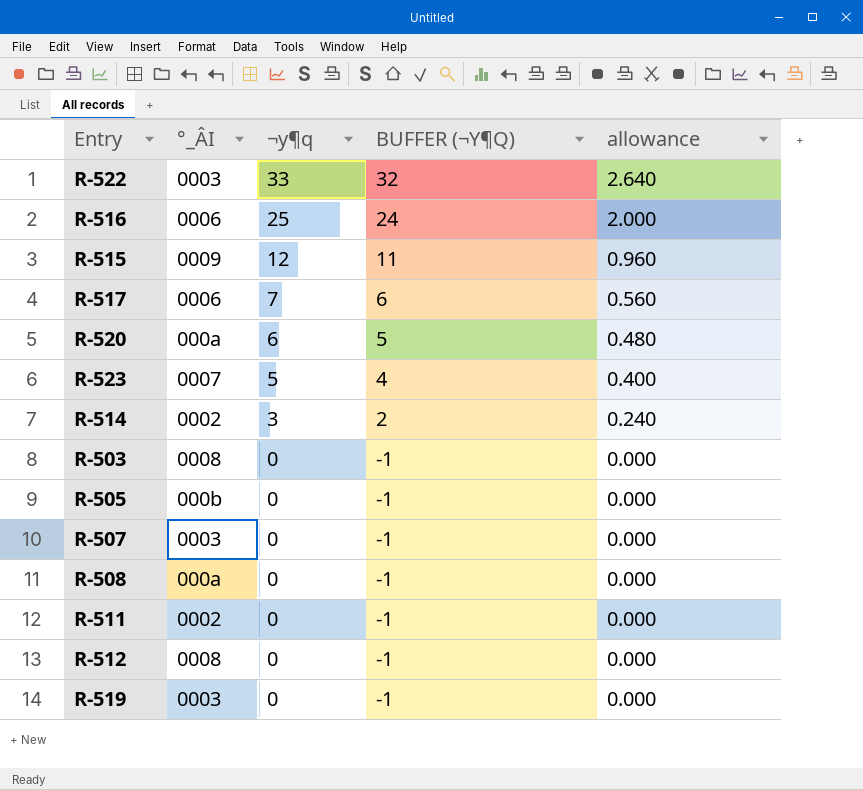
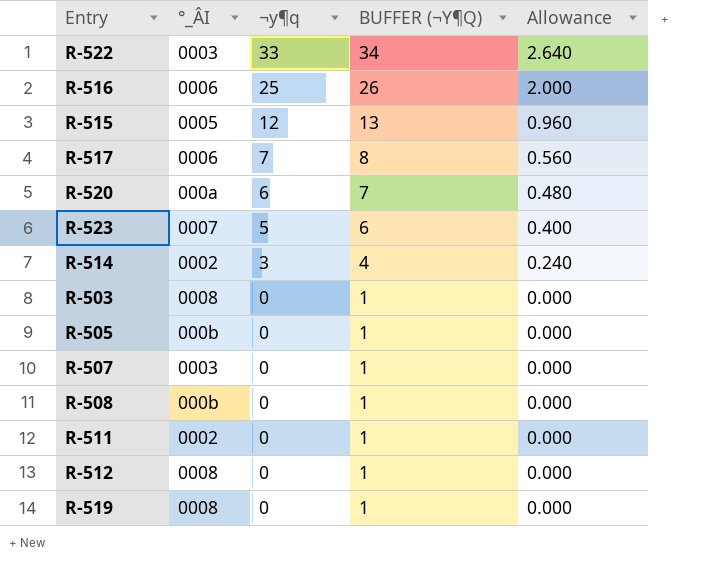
column BUFFER (¬Y¶Q) | formula: [¬y¶q] - 1 -> [¬y¶q] + 1
column name: allowance -> Allowance
R-515 | °_ÂI: 0009 -> 0005
R-508 | °_ÂI: 000a -> 000b
R-519 | °_ÂI: 0003 -> 0008

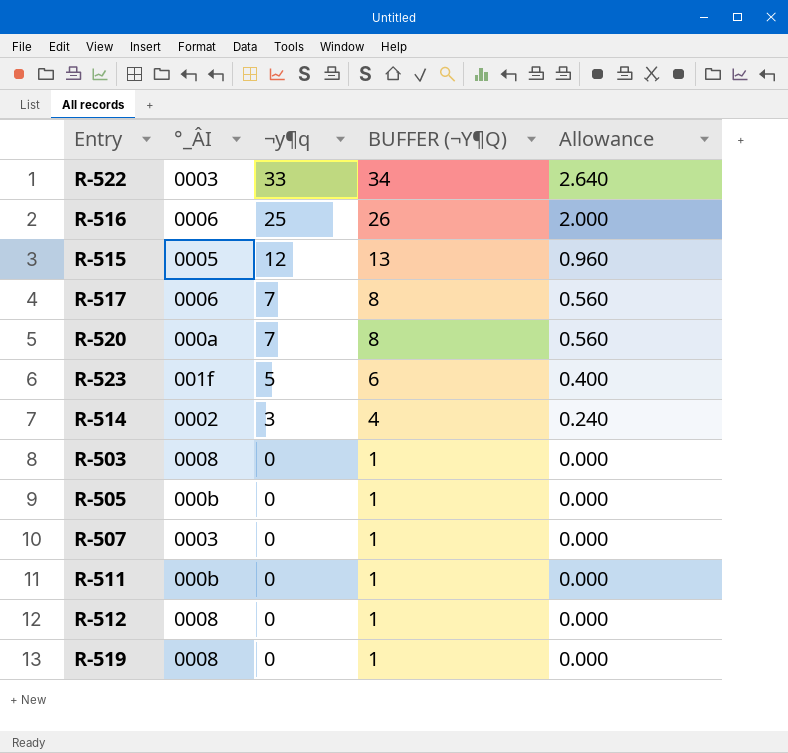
row R-508: 000b | 0 | 1 | 0.000 -> none
R-520 | ¬y¶q: 6 -> 7
R-520 | BUFFER (¬Y¶Q): 7 -> 8
R-520 | Allowance: 0.480 -> 0.560
R-523 | °_ÂI: 0007 -> 001f
R-511 | °_ÂI: 0002 -> 000b

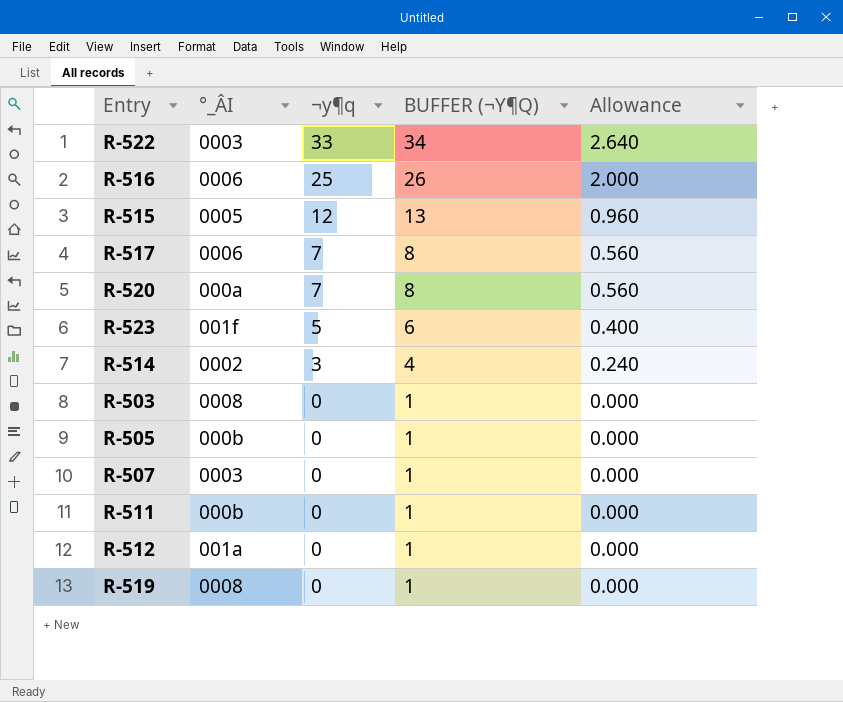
R-512 | °_ÂI: 0008 -> 001a

